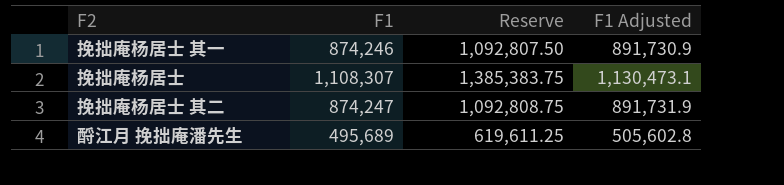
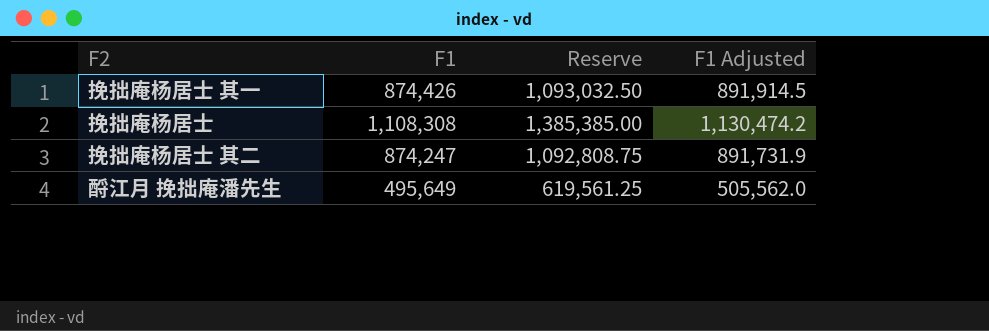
挽拙庵杨居士 其一 | F1: 874,246 -> 874,426
挽拙庵杨居士 其一 | Reserve: 1,092,807.50 -> 1,093,032.50
挽拙庵杨居士 其一 | F1 Adjusted: 891,730.9 -> 891,914.5
挽拙庵杨居士 | F1: 1,108,307 -> 1,108,308
挽拙庵杨居士 | Reserve: 1,385,383.75 -> 1,385,385.00
挽拙庵杨居士 | F1 Adjusted: 1,130,473.1 -> 1,130,474.2
酹江月 挽拙庵潘先生 | F1: 495,689 -> 495,649
酹江月 挽拙庵潘先生 | Reserve: 619,611.25 -> 619,561.25
酹江月 挽拙庵潘先生 | F1 Adjusted: 505,602.8 -> 505,562.0

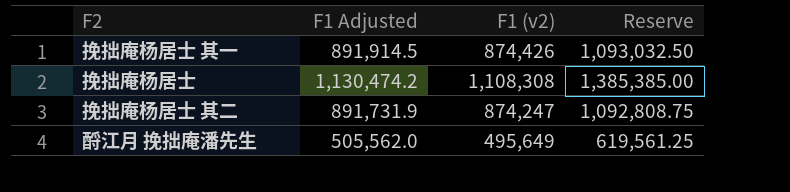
column F1 Adjusted | position: 4 -> 2
column name: F1 -> F1 (v2)

